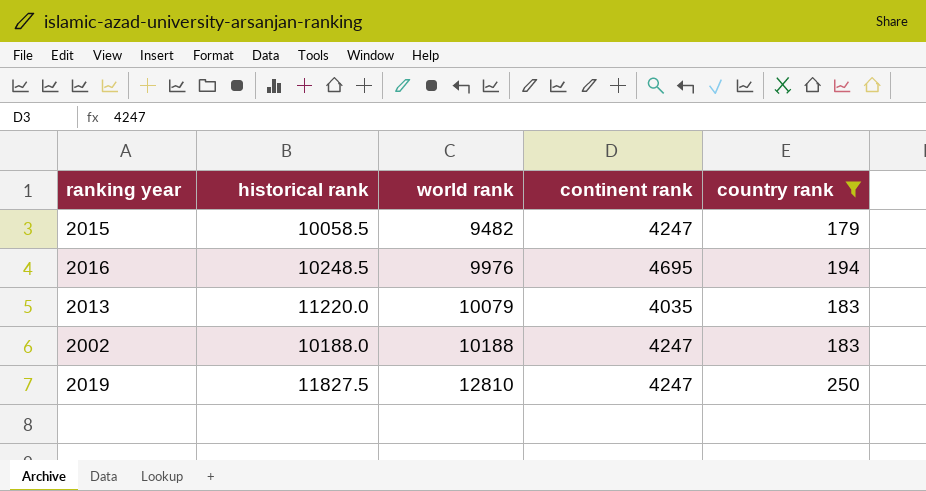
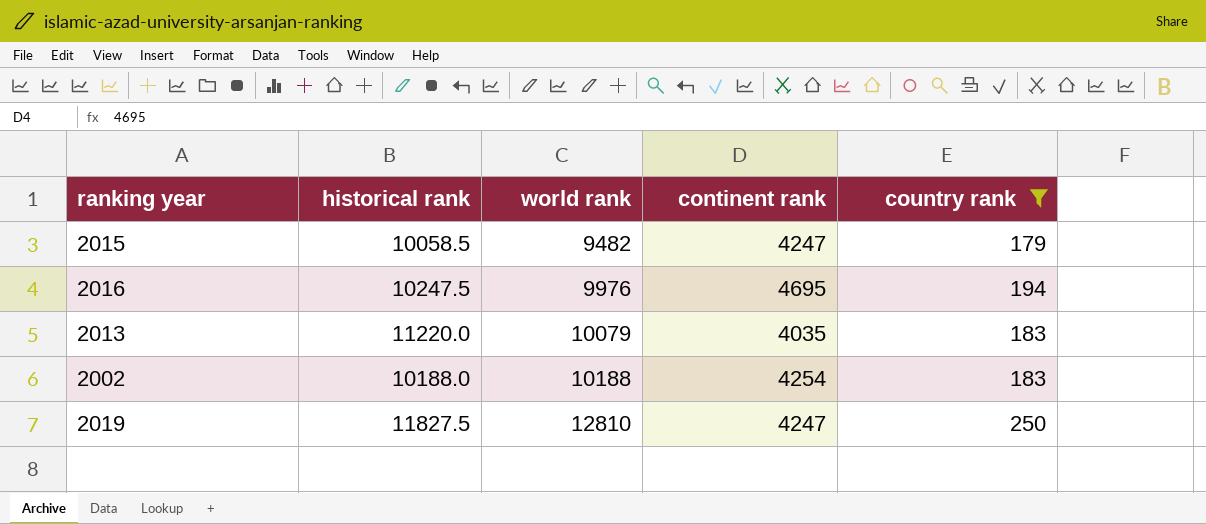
2016 | historical rank: 10248.5 -> 10247.5
2002 | continent rank: 4247 -> 4254

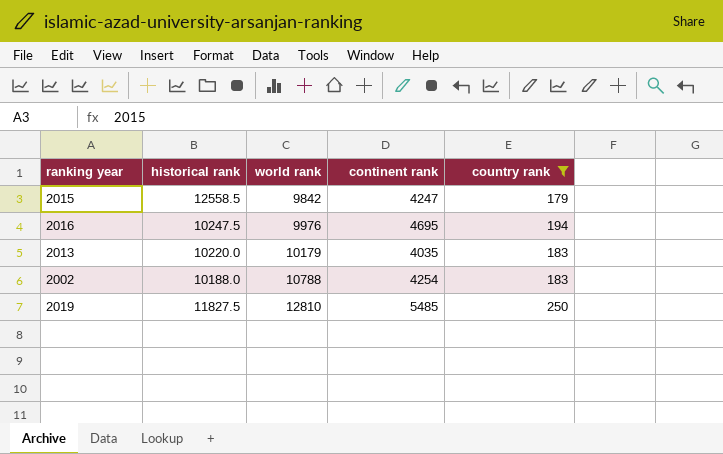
2015 | historical rank: 10058.5 -> 12558.5
2015 | world rank: 9482 -> 9842
2013 | historical rank: 11220.0 -> 10220.0
2013 | world rank: 10079 -> 10179
2002 | world rank: 10188 -> 10788
2019 | continent rank: 4247 -> 5485

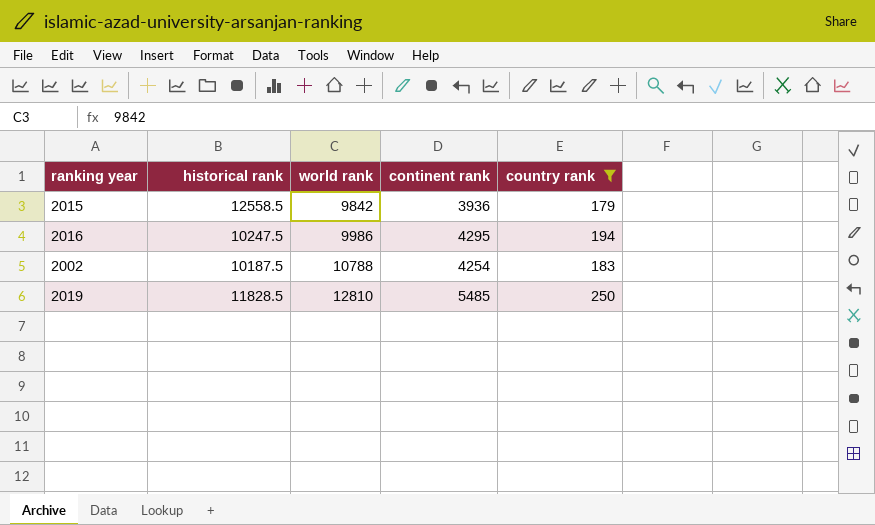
row 2013: 10220.0 | 10179 | 4035 | 183 -> none
2015 | continent rank: 4247 -> 3936
2016 | world rank: 9976 -> 9986
2016 | continent rank: 4695 -> 4295
2002 | historical rank: 10188.0 -> 10187.5
2019 | historical rank: 11827.5 -> 11828.5

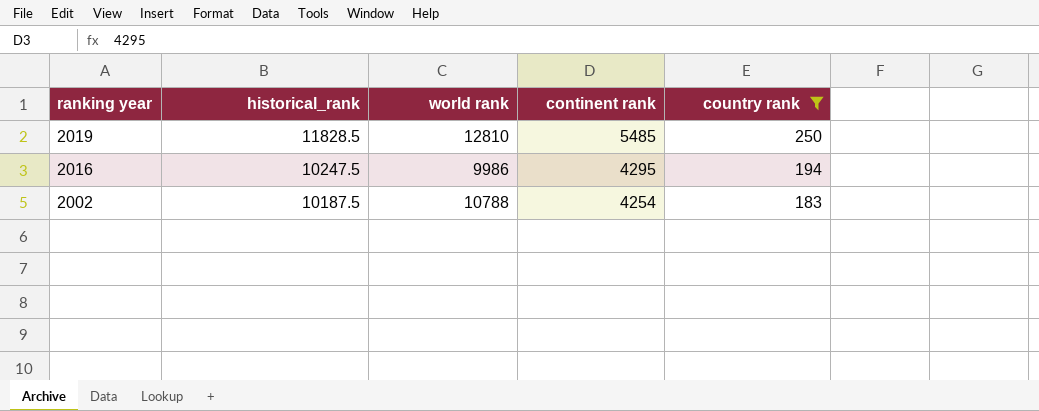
row order: world rank ascending -> ranking year descending
column name: historical rank -> historical_rank
row 2015: 12558.5 | 9842 | 3936 | 179 -> none

